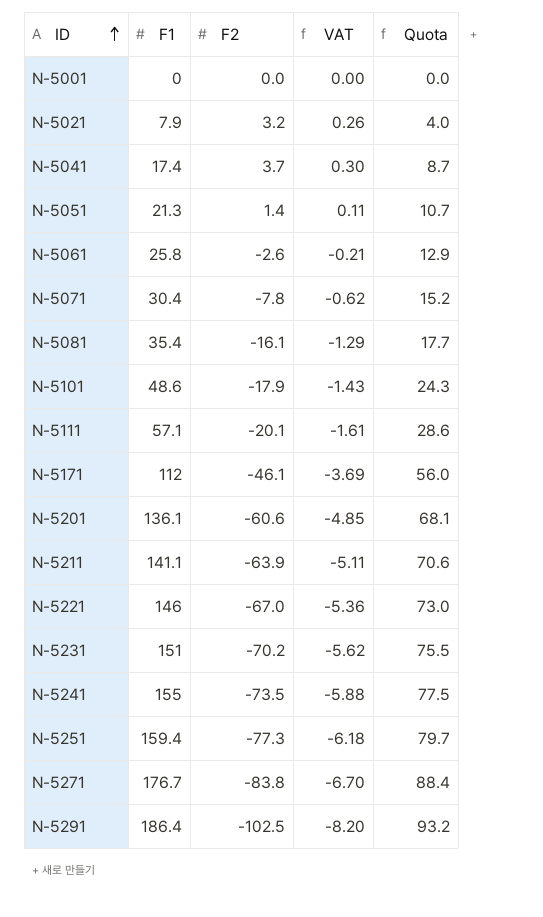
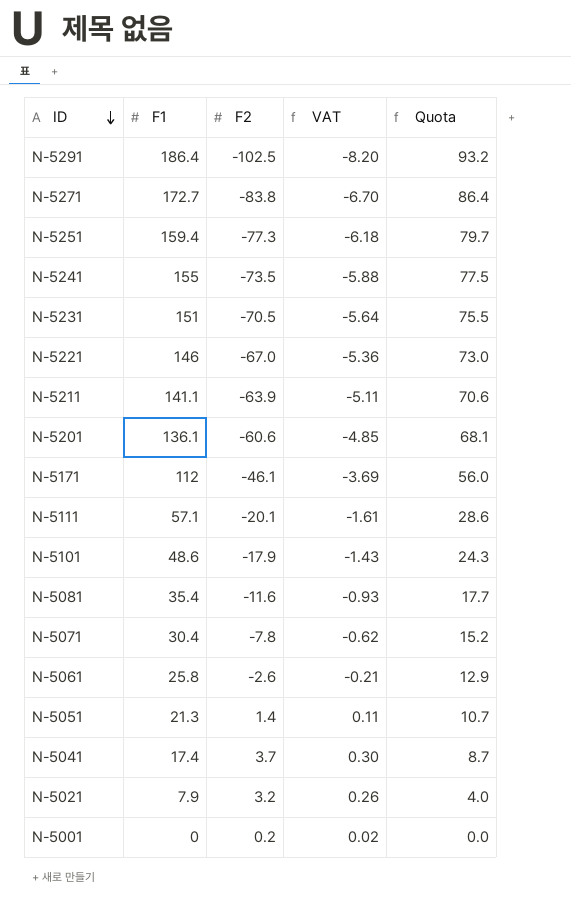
row order: ID ascending -> ID descending
N-5271 | F1: 176.7 -> 172.7
N-5271 | Quota: 88.4 -> 86.4
N-5231 | F2: -70.2 -> -70.5
N-5231 | VAT: -5.62 -> -5.64
N-5081 | F2: -16.1 -> -11.6
N-5081 | VAT: -1.29 -> -0.93
N-5001 | F2: 0.0 -> 0.2
N-5001 | VAT: 0.00 -> 0.02

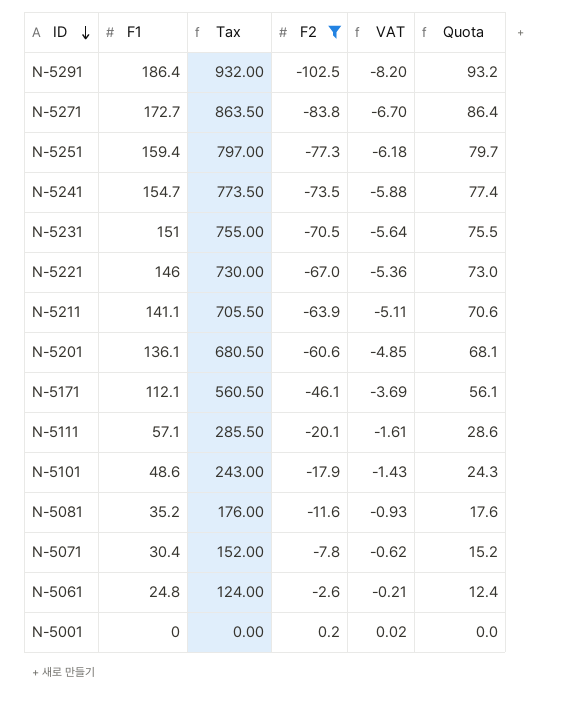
filter: none -> F2 <= 0.2
column Tax | formula: none -> [F1] * 5
N-5241 | F1: 155 -> 154.7
N-5241 | Quota: 77.5 -> 77.4
N-5171 | F1: 112 -> 112.1
N-5171 | Quota: 56.0 -> 56.1
N-5081 | F1: 35.4 -> 35.2
N-5081 | Quota: 17.7 -> 17.6
N-5061 | F1: 25.8 -> 24.8
N-5061 | Quota: 12.9 -> 12.4

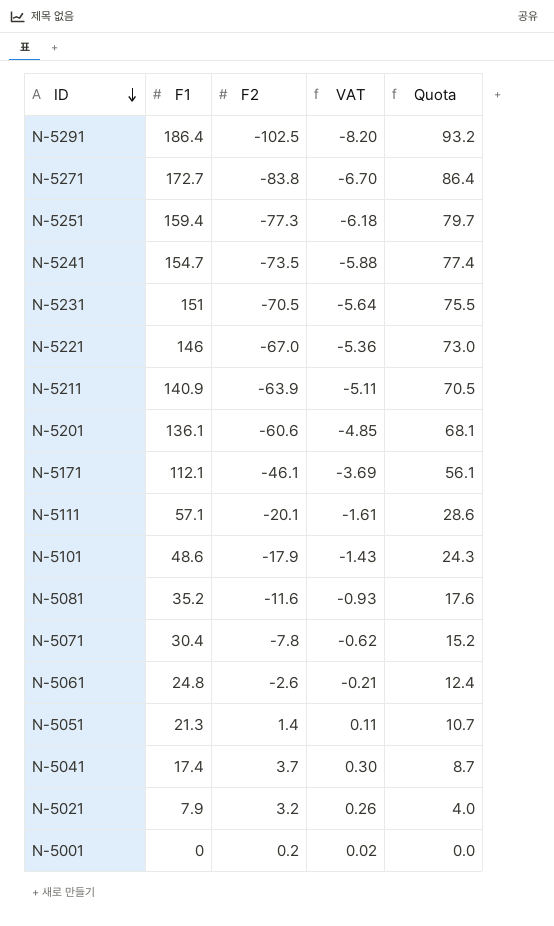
filter: F2 <= 0.2 -> none
column Tax | formula: [F1] * 5 -> none
N-5211 | F1: 141.1 -> 140.9
N-5211 | Quota: 70.6 -> 70.5

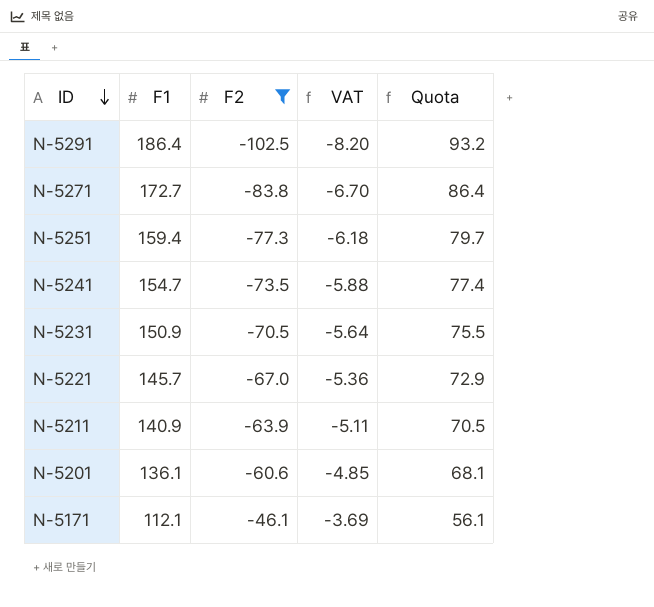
filter: none -> F2 <= -46.1
N-5231 | F1: 151 -> 150.9
N-5221 | F1: 146 -> 145.7
N-5221 | Quota: 73.0 -> 72.9

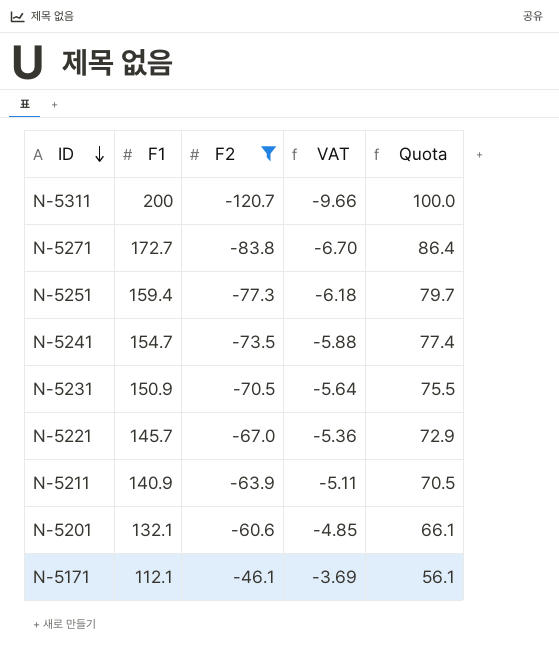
row N-5291: 186.4 | -102.5 | -8.20 | 93.2 -> none
row N-5311: none -> 200 | -120.7 | -9.66 | 100.0
N-5201 | F1: 136.1 -> 132.1
N-5201 | Quota: 68.1 -> 66.1

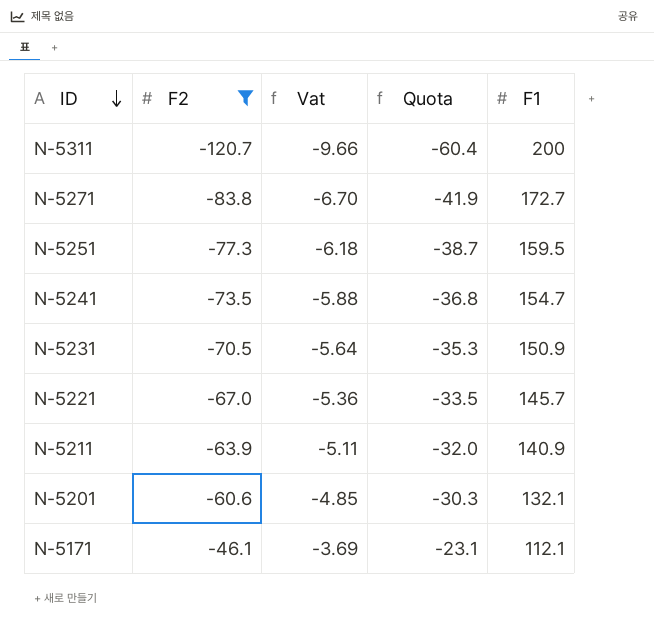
column name: VAT -> Vat
column Quota | formula: [F1] * 0.5 -> [F2] * 0.5
column F1 | position: 2 -> 5
N-5251 | F1: 159.4 -> 159.5

